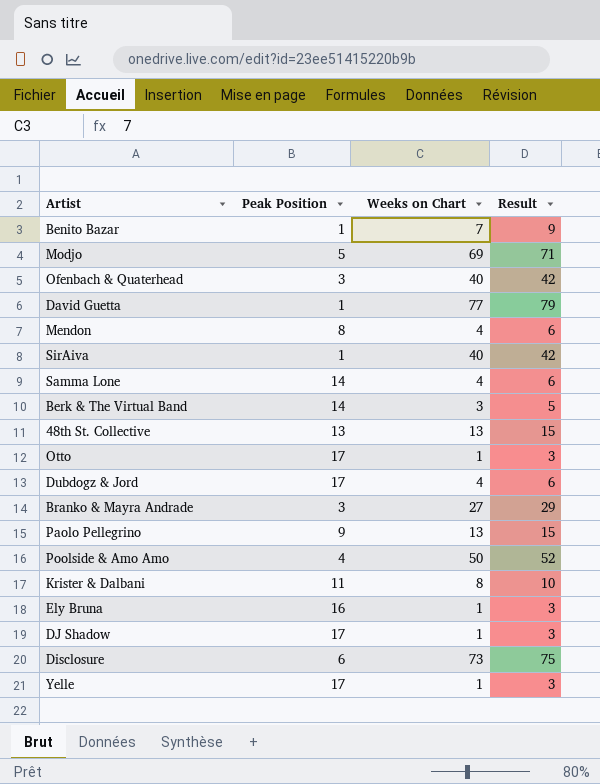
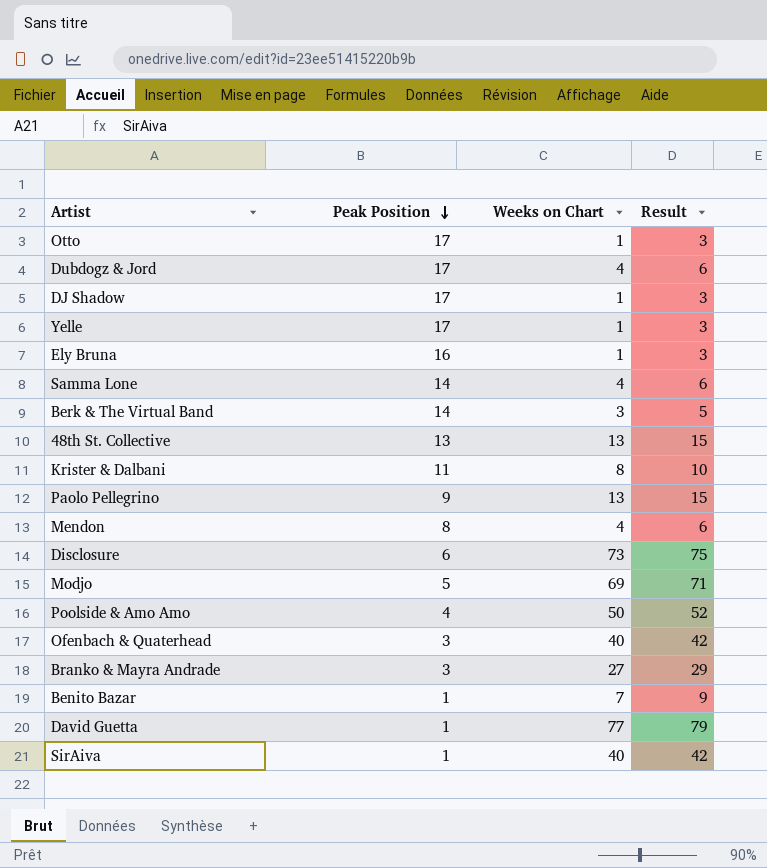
row order: none -> Peak Position descending

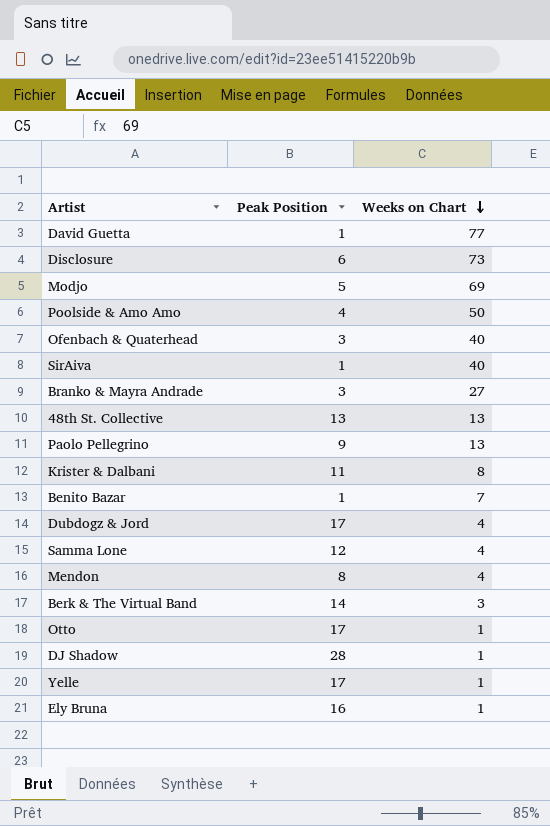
row order: Peak Position descending -> Weeks on Chart descending
column Result | formula: [Weeks on Chart] + 2 -> none
Samma Lone | Peak Position: 14 -> 12
DJ Shadow | Peak Position: 17 -> 28

